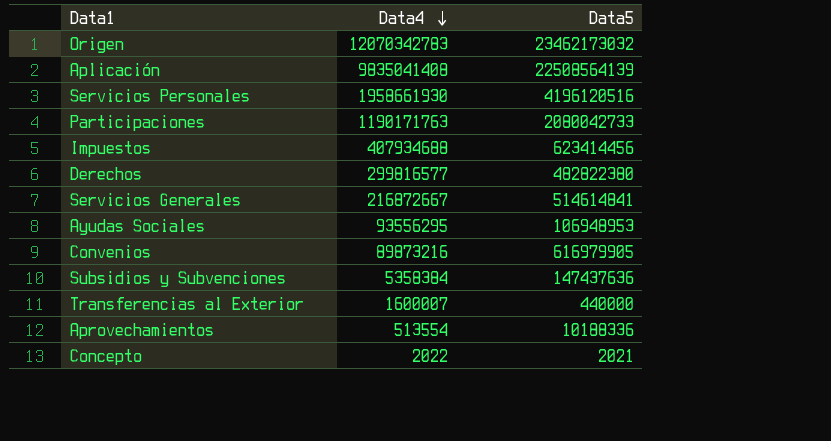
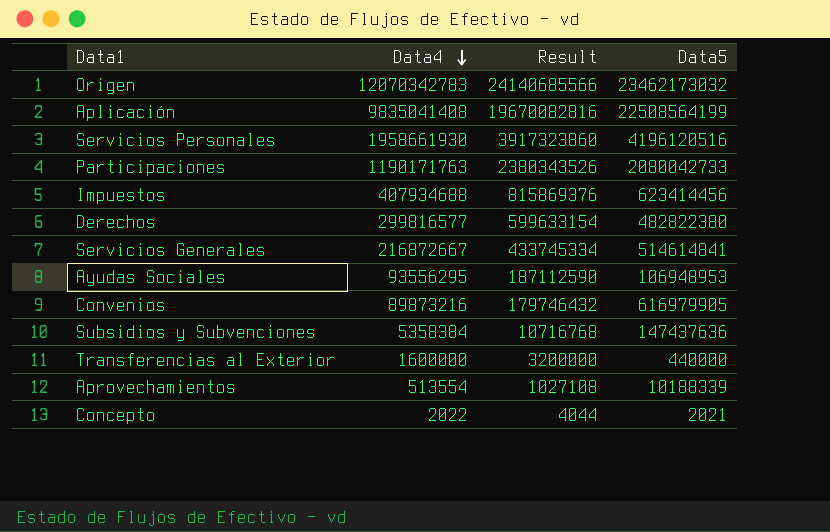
column Result | formula: none -> [Data4] * 2
Aplicación | Data5: 22508564139 -> 22508564199
Transferencias al Exterior | Data4: 1600007 -> 1600000
Aprovechamientos | Data5: 10188336 -> 10188339

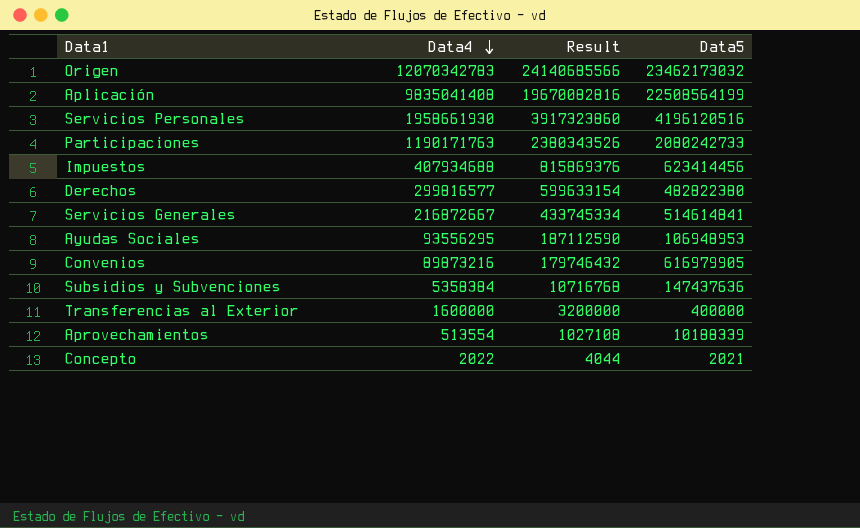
Participaciones | Data5: 2080042733 -> 2080242733
Transferencias al Exterior | Data5: 440000 -> 400000

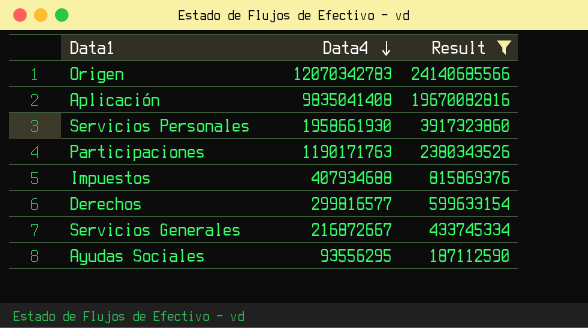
filter: none -> Result >= 187112590
column Data5 | position: 4 -> none

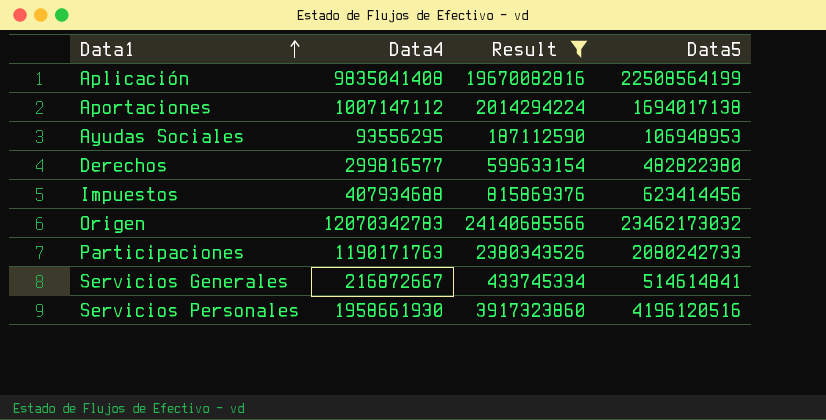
row order: Data4 descending -> Data1 ascending
column Data5 | position: none -> 4
row Aportaciones: none -> 1007147112 | 2014294224 | 1694017138

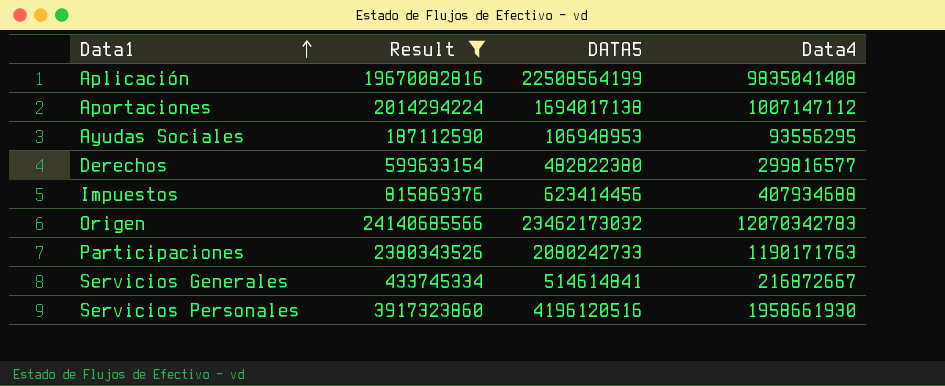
column name: Data5 -> DATA5
column Data4 | position: 2 -> 4

